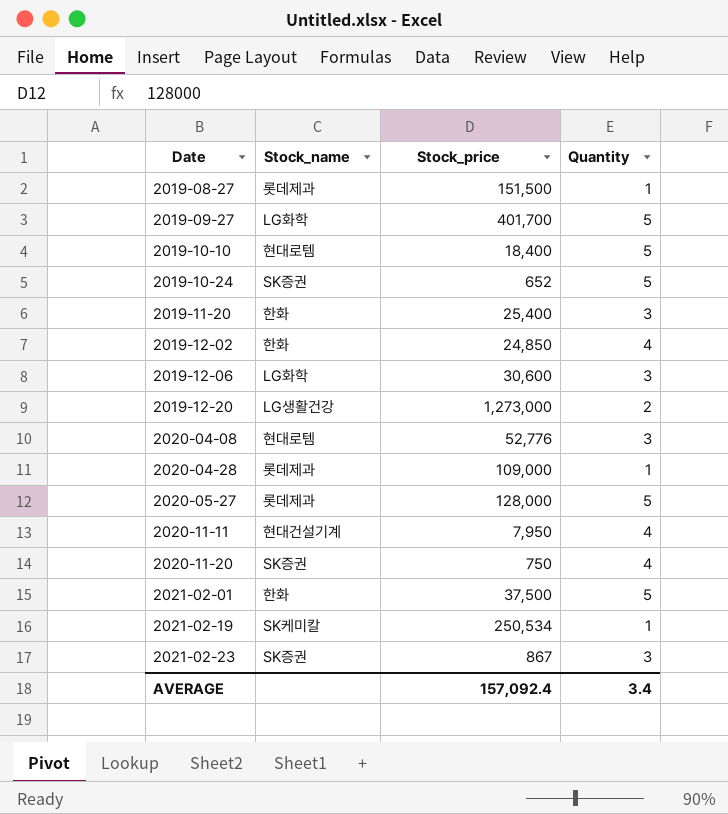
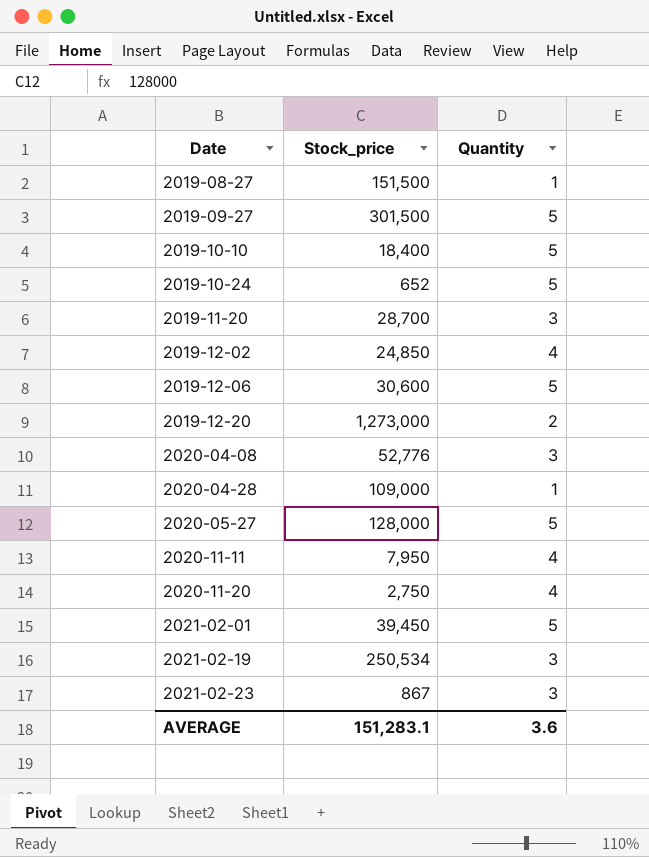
column Stock_name | position: 2 -> none
2019-09-27 | Stock_price: 401,700 -> 301,500
2019-11-20 | Stock_price: 25,400 -> 28,700
2019-12-06 | Quantity: 3 -> 5
2020-11-20 | Stock_price: 750 -> 2,750
2021-02-01 | Stock_price: 37,500 -> 39,450
2021-02-19 | Quantity: 1 -> 3
AVERAGE | Stock_price: 157,092.4 -> 151,283.1
AVERAGE | Quantity: 3.4 -> 3.6

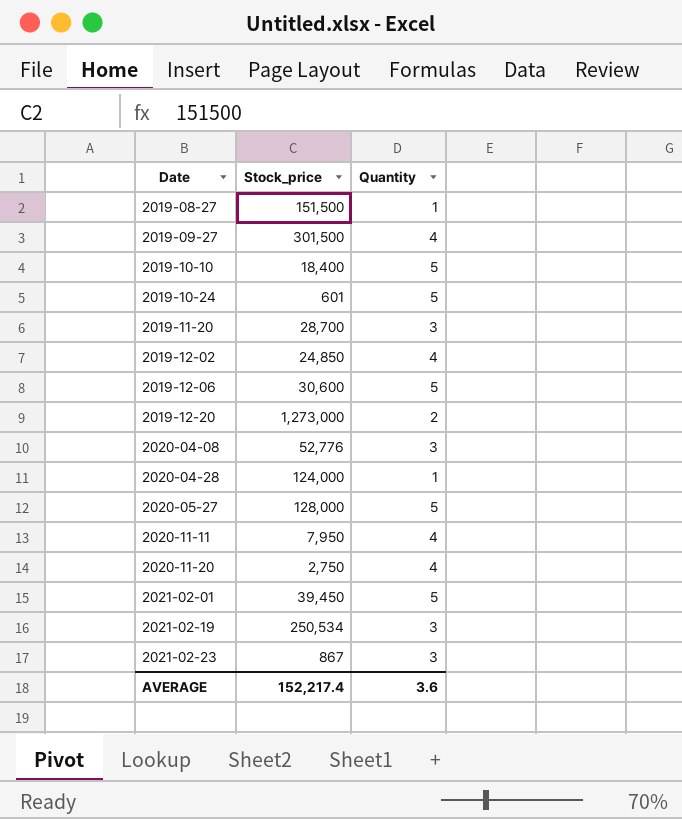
2019-09-27 | Quantity: 5 -> 4
2019-10-24 | Stock_price: 652 -> 601
2020-04-28 | Stock_price: 109,000 -> 124,000
AVERAGE | Stock_price: 151,283.1 -> 152,217.4

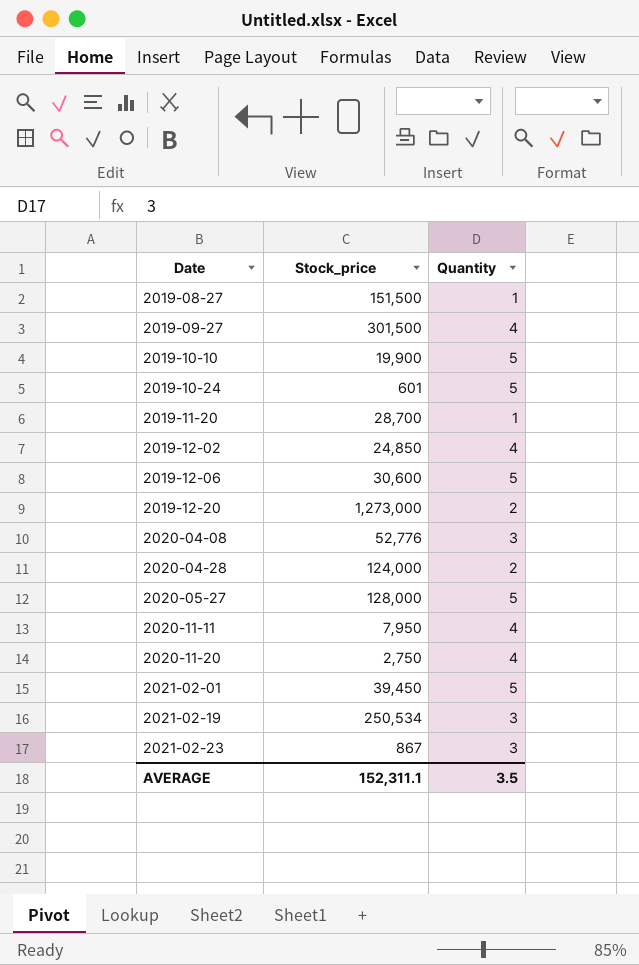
2019-10-10 | Stock_price: 18,400 -> 19,900
2019-11-20 | Quantity: 3 -> 1
2020-04-28 | Quantity: 1 -> 2
AVERAGE | Stock_price: 152,217.4 -> 152,311.1
AVERAGE | Quantity: 3.6 -> 3.5

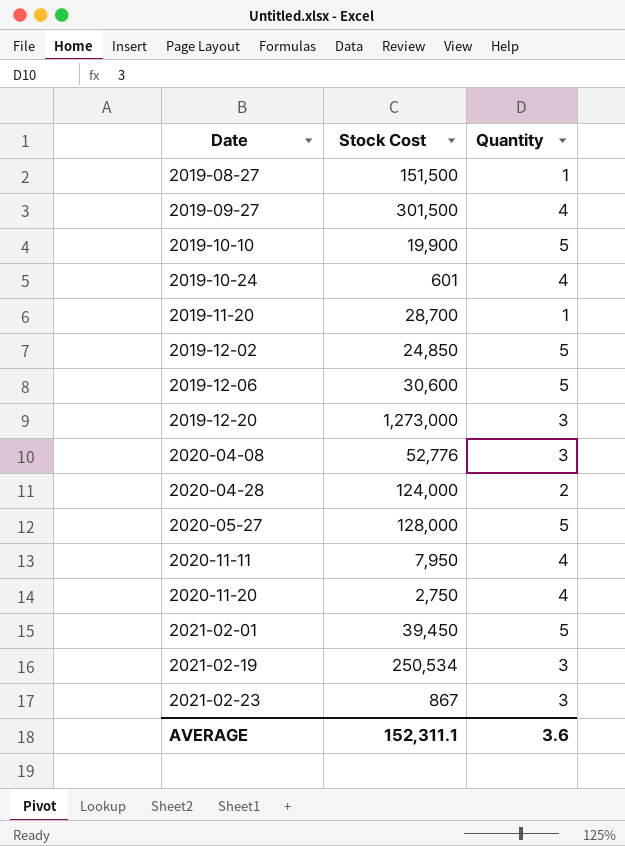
column name: Stock_price -> Stock Cost
2019-10-24 | Quantity: 5 -> 4
2019-12-02 | Quantity: 4 -> 5
2019-12-20 | Quantity: 2 -> 3
AVERAGE | Quantity: 3.5 -> 3.6

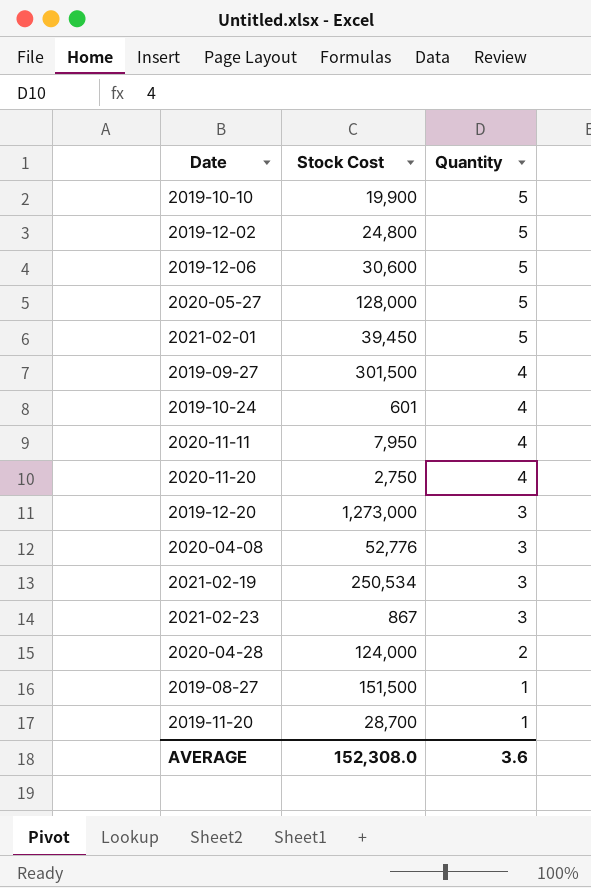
row order: Date ascending -> Quantity descending
2019-12-02 | Stock Cost: 24,850 -> 24,800
AVERAGE | Stock Cost: 152,311.1 -> 152,308.0

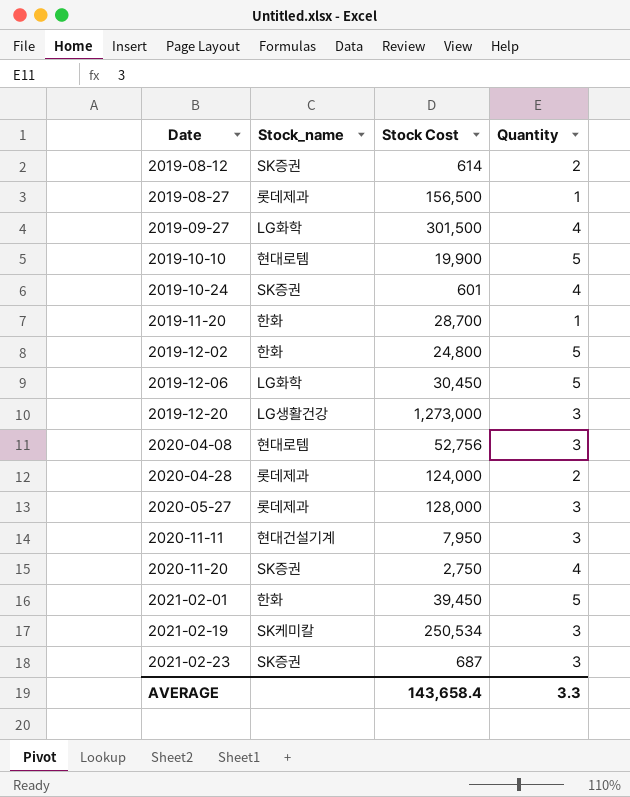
row order: Quantity descending -> Date ascending
column Stock_name | position: none -> 2
row 2019-08-12: none -> SK증권 | 614 | 2
2019-08-27 | Stock Cost: 151,500 -> 156,500
2019-12-06 | Stock Cost: 30,600 -> 30,450
2020-04-08 | Stock Cost: 52,776 -> 52,756
2020-05-27 | Quantity: 5 -> 3
2020-11-11 | Quantity: 4 -> 3
2021-02-23 | Stock Cost: 867 -> 687
AVERAGE | Stock Cost: 152,308.0 -> 143,658.4
AVERAGE | Quantity: 3.6 -> 3.3

